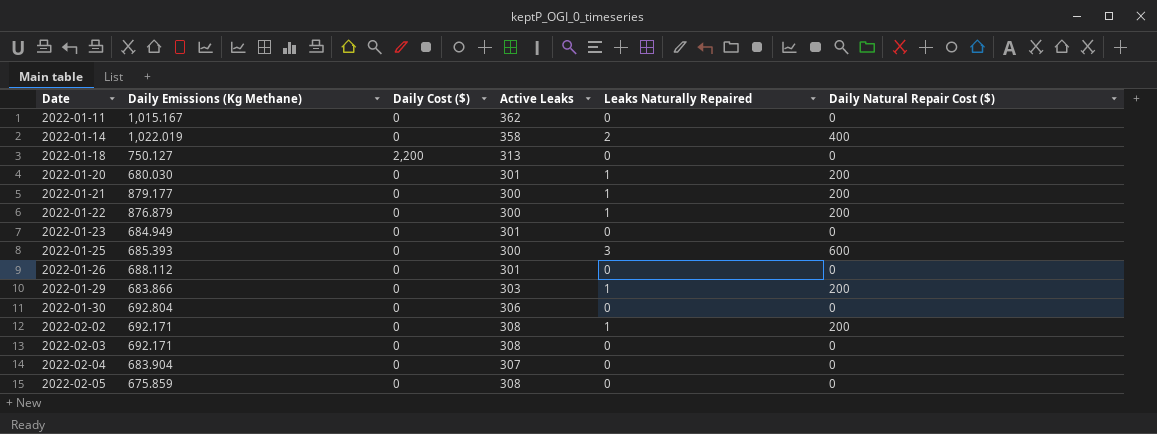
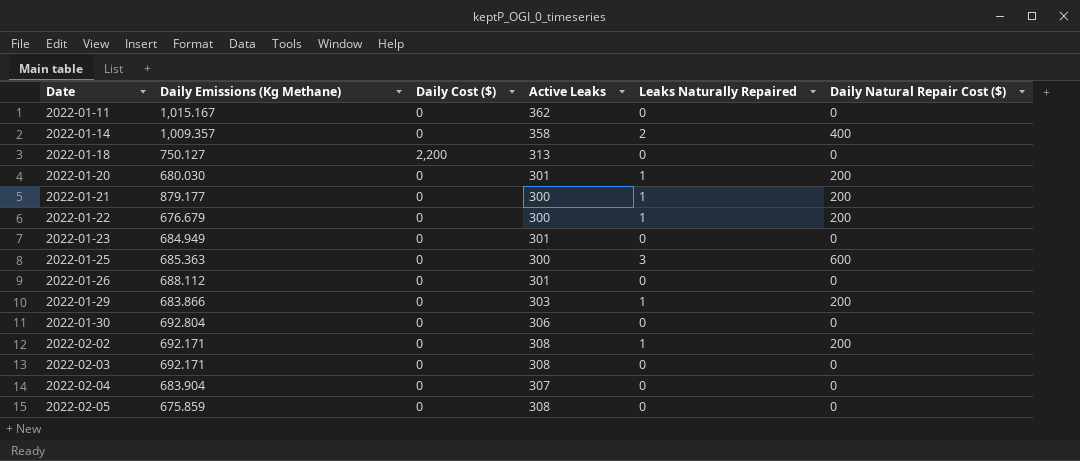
2022-01-14 | Daily Emissions (Kg Methane): 1,022.019 -> 1,009.357
2022-01-22 | Daily Emissions (Kg Methane): 876.879 -> 676.679
2022-01-25 | Daily Emissions (Kg Methane): 685.393 -> 685.363

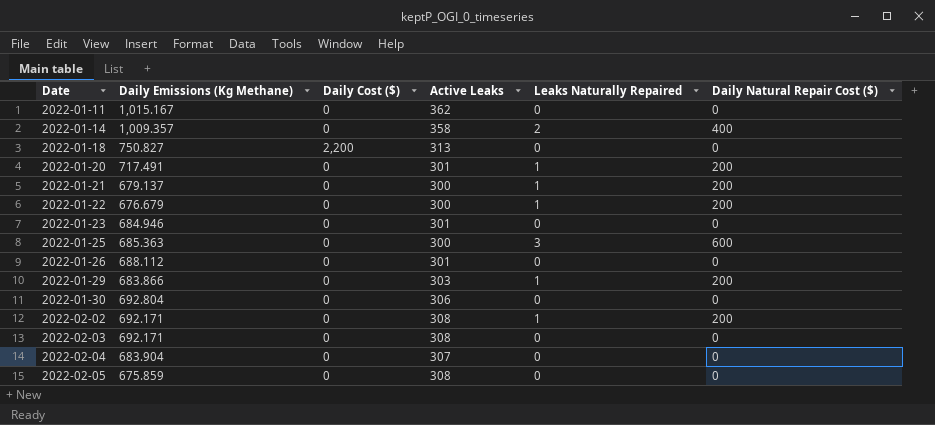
2022-01-18 | Daily Emissions (Kg Methane): 750.127 -> 750.827
2022-01-20 | Daily Emissions (Kg Methane): 680.030 -> 717.491
2022-01-21 | Daily Emissions (Kg Methane): 879.177 -> 679.137
2022-01-23 | Daily Emissions (Kg Methane): 684.949 -> 684.946

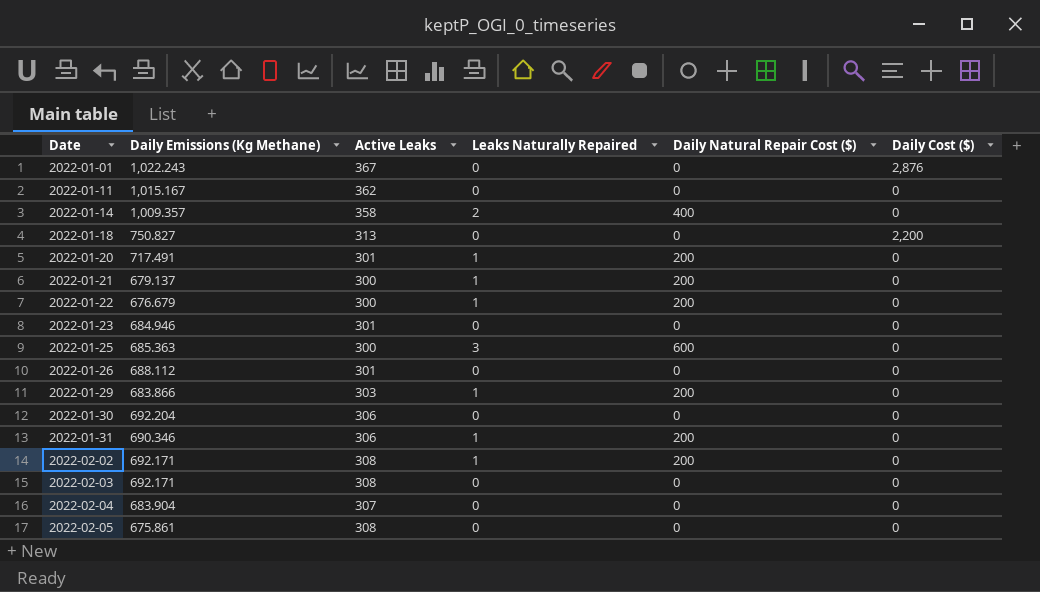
column Daily Cost ($) | position: 3 -> 6
row 2022-01-01: none -> 1,022.243 | 367 | 0 | 0 | 2,876
2022-01-30 | Daily Emissions (Kg Methane): 692.804 -> 692.204
row 2022-01-31: none -> 690.346 | 306 | 1 | 200 | 0
2022-02-05 | Daily Emissions (Kg Methane): 675.859 -> 675.861

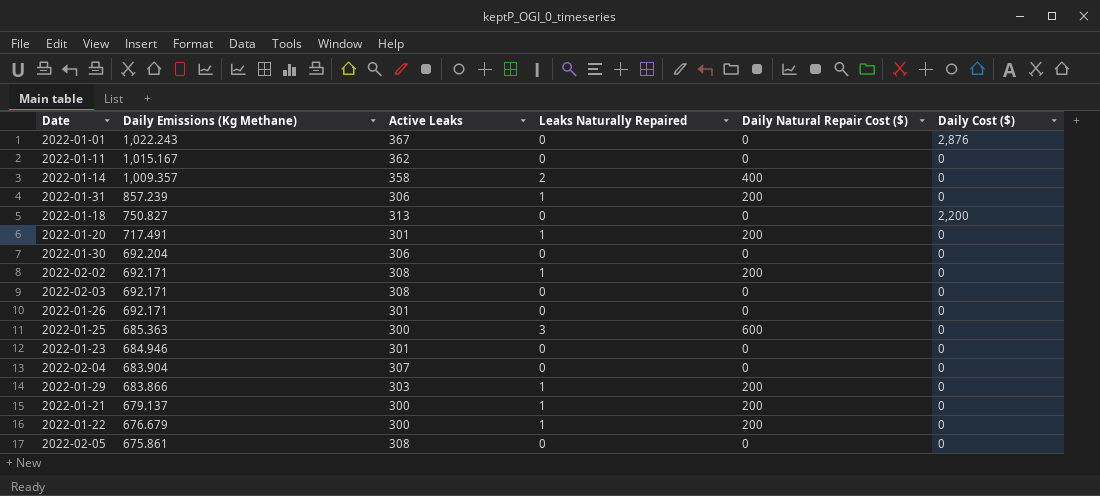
row order: Date ascending -> Daily Emissions (Kg Methane) descending
2022-01-31 | Daily Emissions (Kg Methane): 690.346 -> 857.239
2022-01-26 | Daily Emissions (Kg Methane): 688.112 -> 692.171

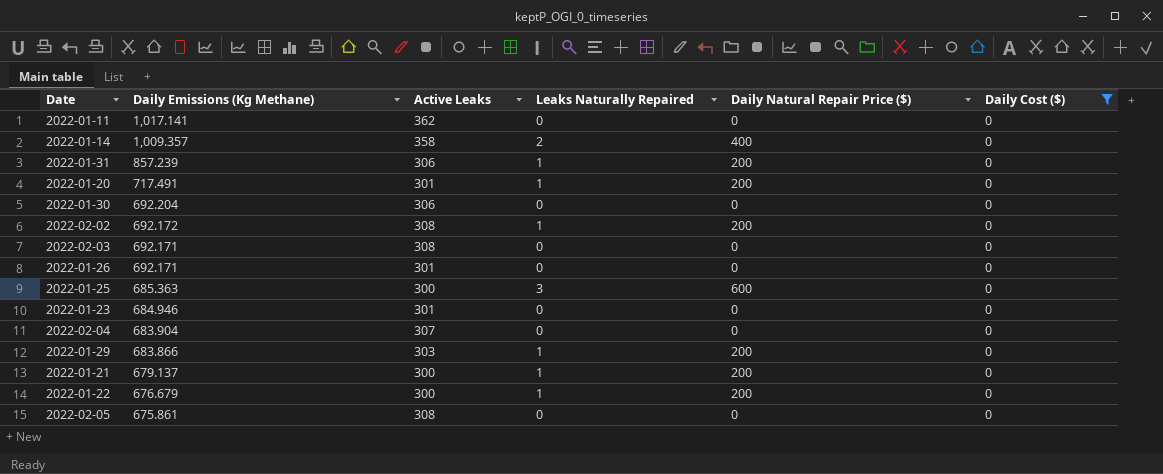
filter: none -> Daily Cost ($) = 0
column name: Daily Natural Repair Cost ($) -> Daily Natural Repair Price ($)
2022-01-11 | Daily Emissions (Kg Methane): 1,015.167 -> 1,017.141
2022-02-02 | Daily Emissions (Kg Methane): 692.171 -> 692.172

